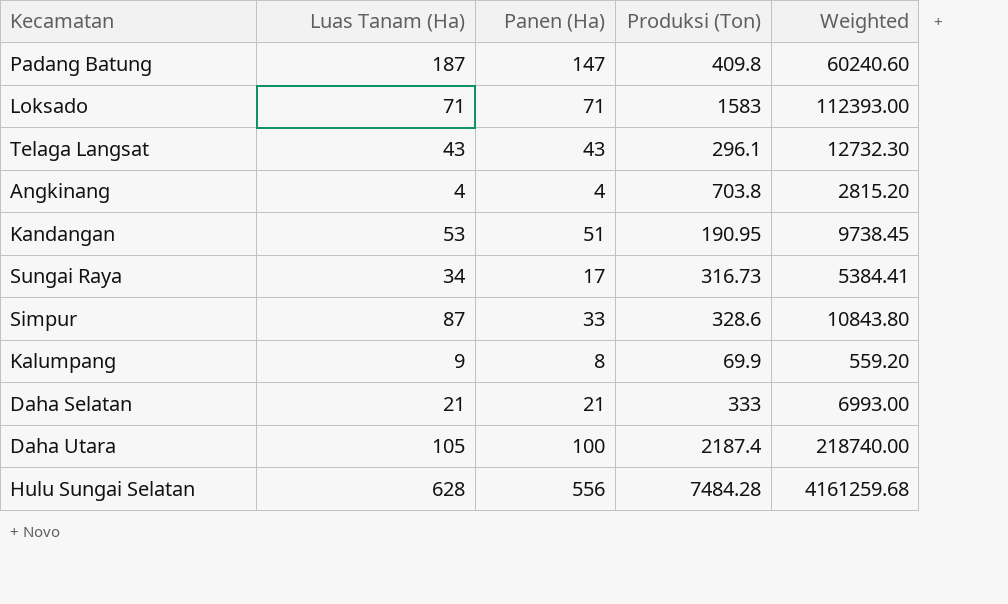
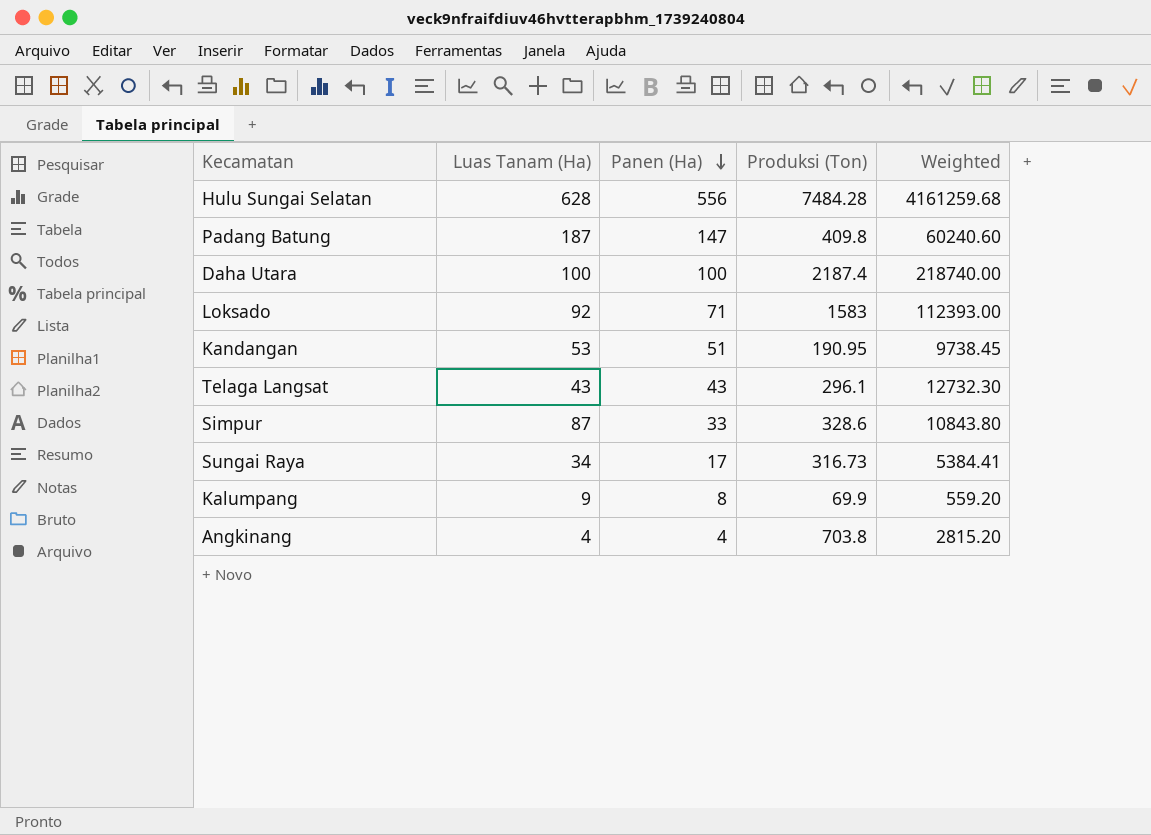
row order: none -> Panen (Ha) descending
row Daha Selatan: 21 | 21 | 333 | 6993.00 -> none
Daha Utara | Luas Tanam (Ha): 105 -> 100
Loksado | Luas Tanam (Ha): 71 -> 92

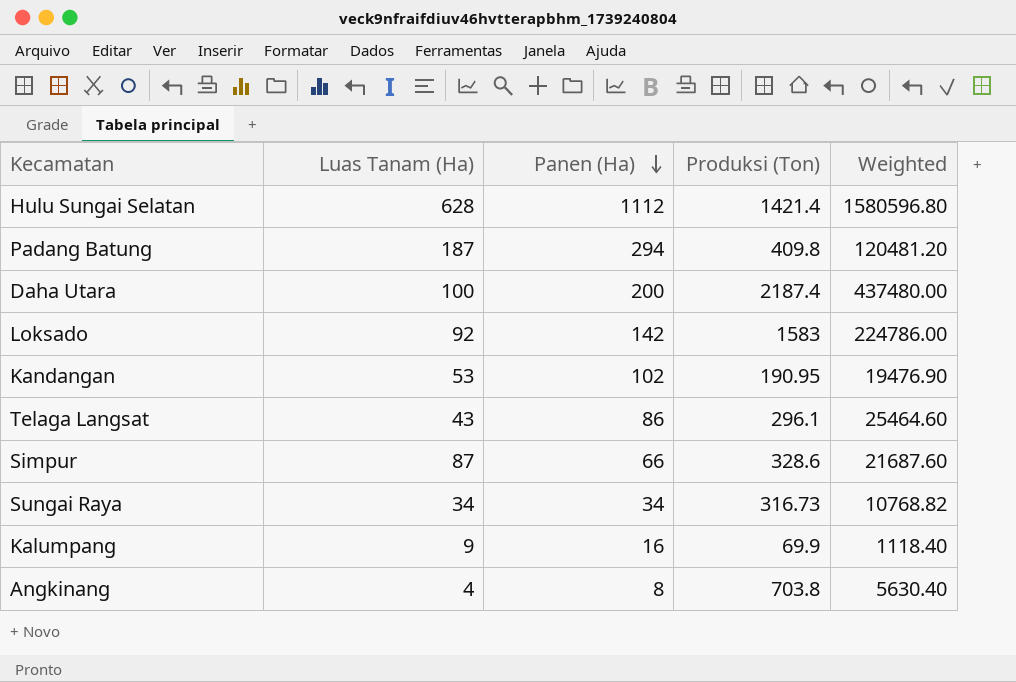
Hulu Sungai Selatan | Panen (Ha): 556 -> 1112
Hulu Sungai Selatan | Produksi (Ton): 7484.28 -> 1421.4
Hulu Sungai Selatan | Weighted: 4161259.68 -> 1580596.80
Padang Batung | Panen (Ha): 147 -> 294
Padang Batung | Weighted: 60240.60 -> 120481.20
Daha Utara | Panen (Ha): 100 -> 200
Daha Utara | Weighted: 218740.00 -> 437480.00
Loksado | Panen (Ha): 71 -> 142
Loksado | Weighted: 112393.00 -> 224786.00
Kandangan | Panen (Ha): 51 -> 102
Kandangan | Weighted: 9738.45 -> 19476.90
Telaga Langsat | Panen (Ha): 43 -> 86
Telaga Langsat | Weighted: 12732.30 -> 25464.60
Simpur | Panen (Ha): 33 -> 66
Simpur | Weighted: 10843.80 -> 21687.60
Sungai Raya | Panen (Ha): 17 -> 34
Sungai Raya | Weighted: 5384.41 -> 10768.82
Kalumpang | Panen (Ha): 8 -> 16
Kalumpang | Weighted: 559.20 -> 1118.40
Angkinang | Panen (Ha): 4 -> 8
Angkinang | Weighted: 2815.20 -> 5630.40

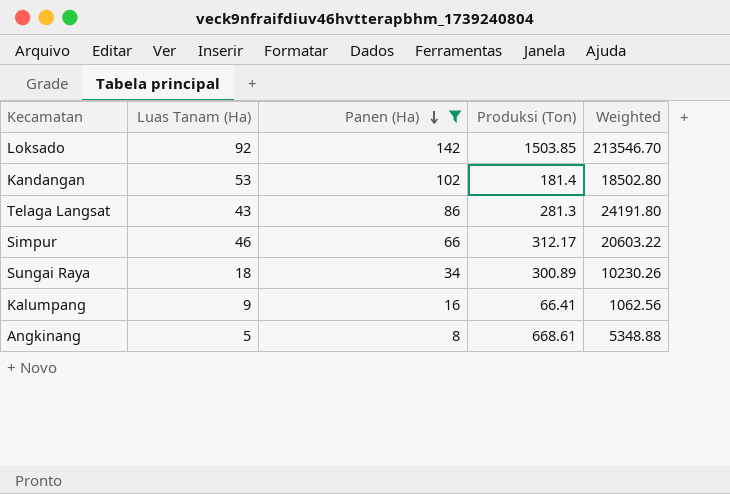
filter: none -> Panen (Ha) <= 142
Loksado | Produksi (Ton): 1583 -> 1503.85
Loksado | Weighted: 224786.00 -> 213546.70
Kandangan | Produksi (Ton): 190.95 -> 181.4
Kandangan | Weighted: 19476.90 -> 18502.80
Telaga Langsat | Produksi (Ton): 296.1 -> 281.3
Telaga Langsat | Weighted: 25464.60 -> 24191.80
Simpur | Luas Tanam (Ha): 87 -> 46
Simpur | Produksi (Ton): 328.6 -> 312.17
Simpur | Weighted: 21687.60 -> 20603.22
Sungai Raya | Luas Tanam (Ha): 34 -> 18
Sungai Raya | Produksi (Ton): 316.73 -> 300.89
Sungai Raya | Weighted: 10768.82 -> 10230.26
Kalumpang | Produksi (Ton): 69.9 -> 66.41
Kalumpang | Weighted: 1118.40 -> 1062.56
Angkinang | Luas Tanam (Ha): 4 -> 5
Angkinang | Produksi (Ton): 703.8 -> 668.61
Angkinang | Weighted: 5630.40 -> 5348.88

